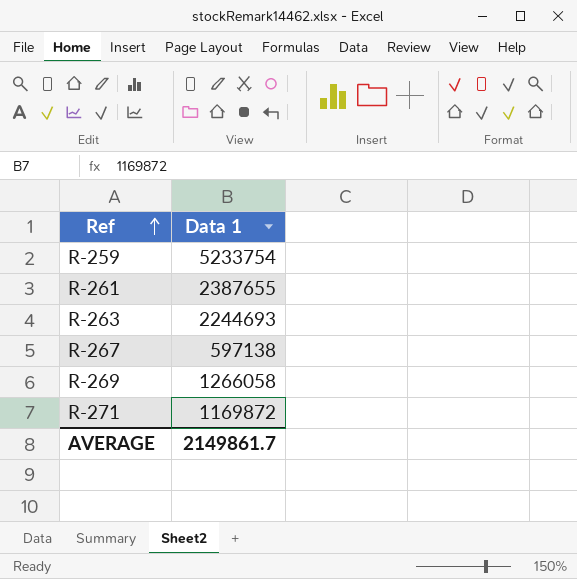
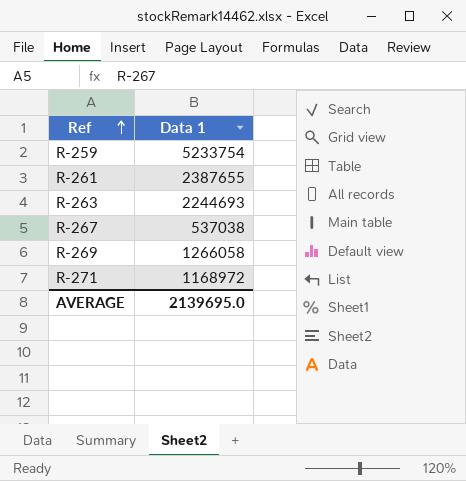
R-267 | Data 1: 597138 -> 537038
R-271 | Data 1: 1169872 -> 1168972
AVERAGE | Data 1: 2149861.7 -> 2139695.0

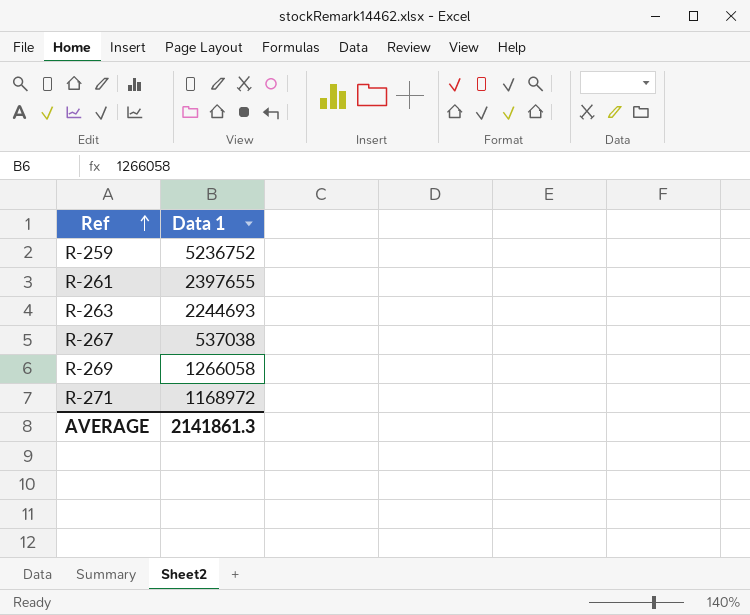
R-259 | Data 1: 5233754 -> 5236752
R-261 | Data 1: 2387655 -> 2397655
AVERAGE | Data 1: 2139695.0 -> 2141861.3

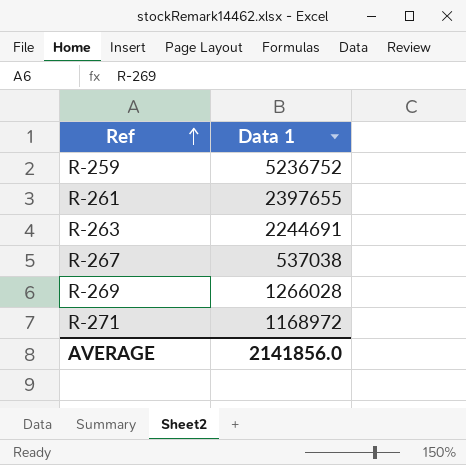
R-263 | Data 1: 2244693 -> 2244691
R-269 | Data 1: 1266058 -> 1266028
AVERAGE | Data 1: 2141861.3 -> 2141856.0

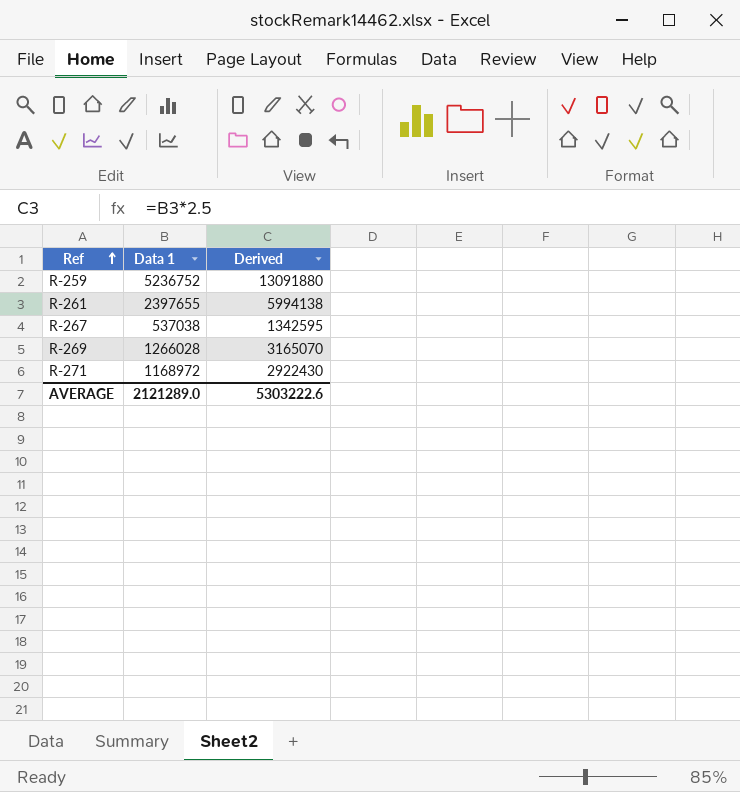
column Derived | formula: none -> [Data 1] * 2.5
row R-263: 2244691 -> none
AVERAGE | Data 1: 2141856.0 -> 2121289.0

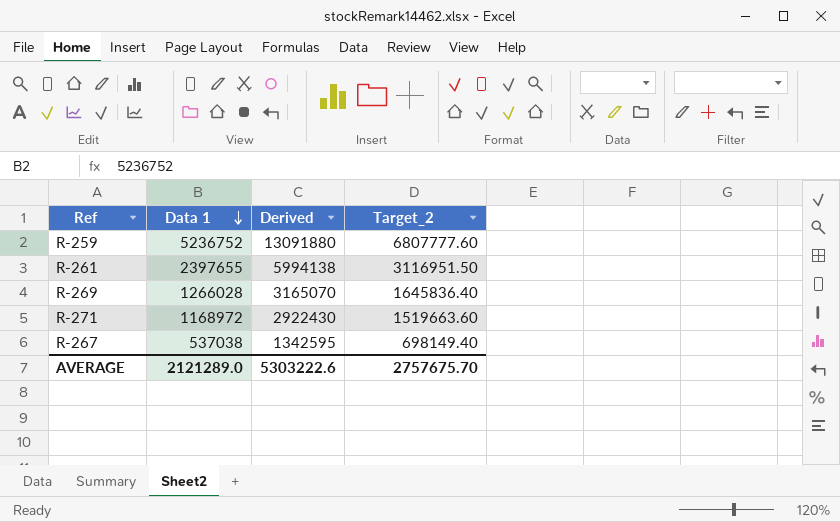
row order: Ref ascending -> Data 1 descending
column Target_2 | formula: none -> [Data 1] * 1.3

